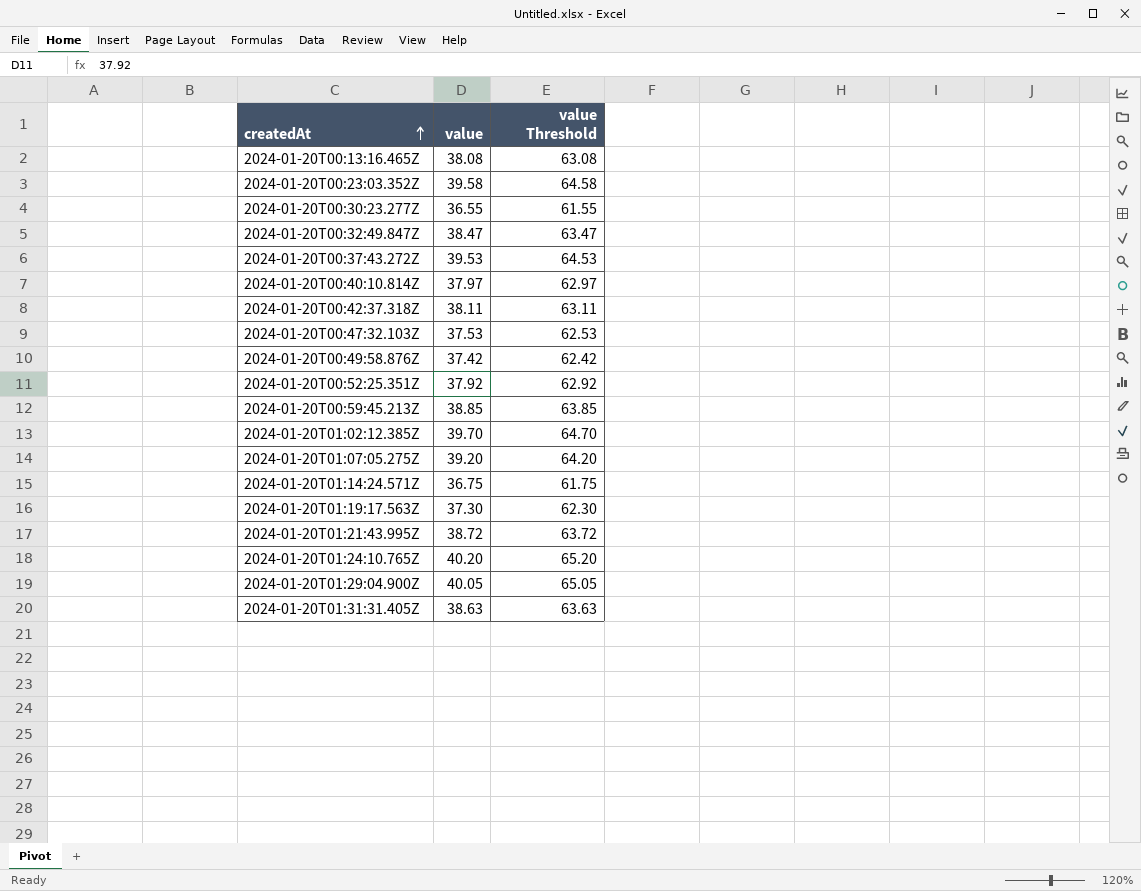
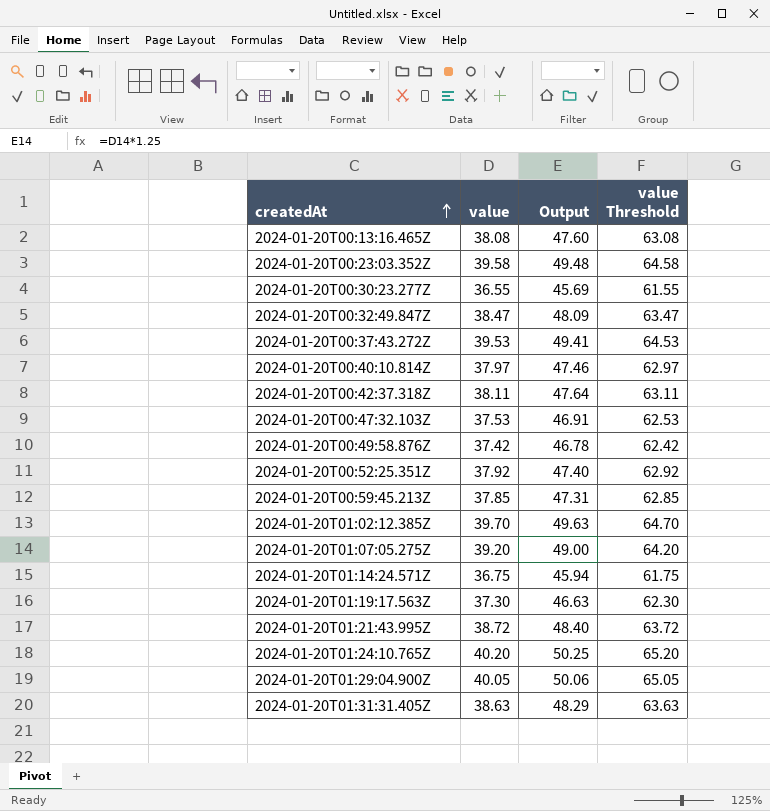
column Output | formula: none -> [value] * 1.25
2024-01-20T00:59:45.213Z | value: 38.85 -> 37.85
2024-01-20T00:59:45.213Z | value Threshold: 63.85 -> 62.85

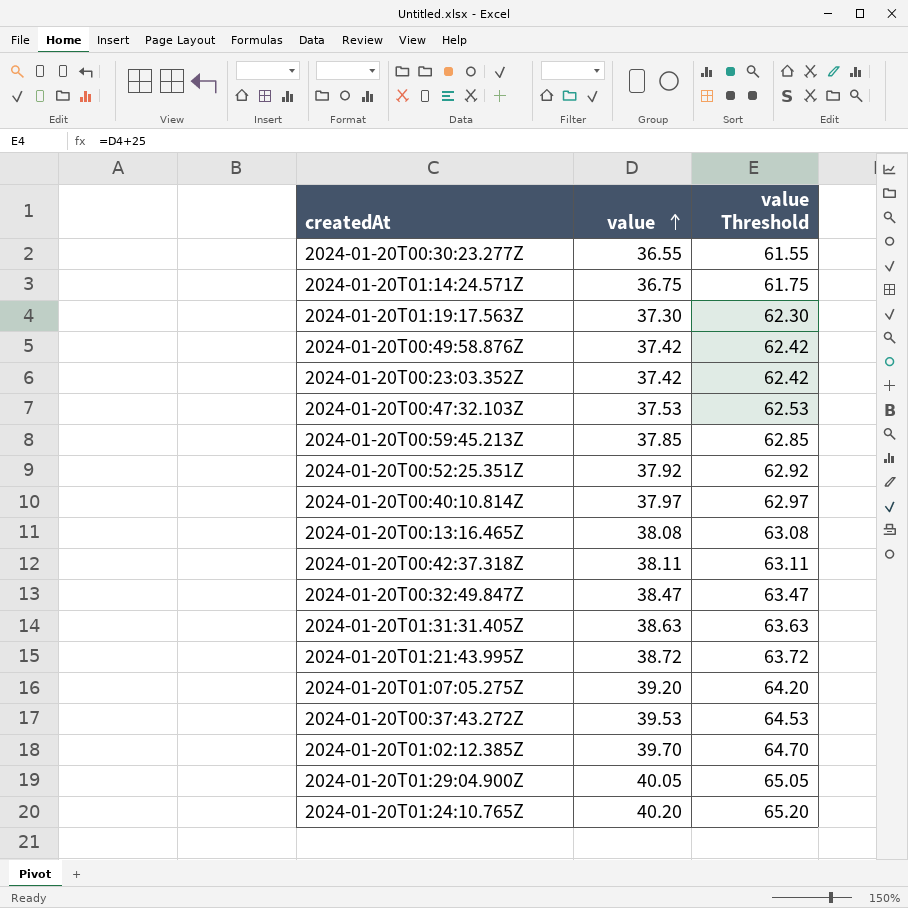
row order: createdAt ascending -> value ascending
column Output | formula: [value] * 1.25 -> none
2024-01-20T00:23:03.352Z | value: 39.58 -> 37.42
2024-01-20T00:23:03.352Z | value Threshold: 64.58 -> 62.42

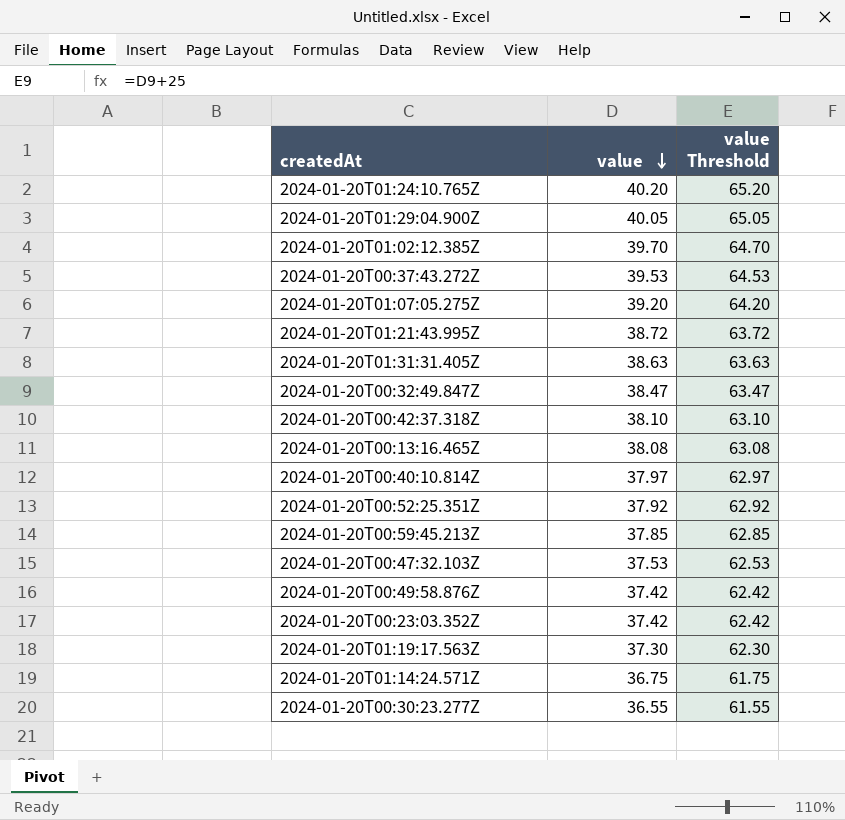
row order: value ascending -> value descending
2024-01-20T00:42:37.318Z | value: 38.11 -> 38.10
2024-01-20T00:42:37.318Z | value Threshold: 63.11 -> 63.10

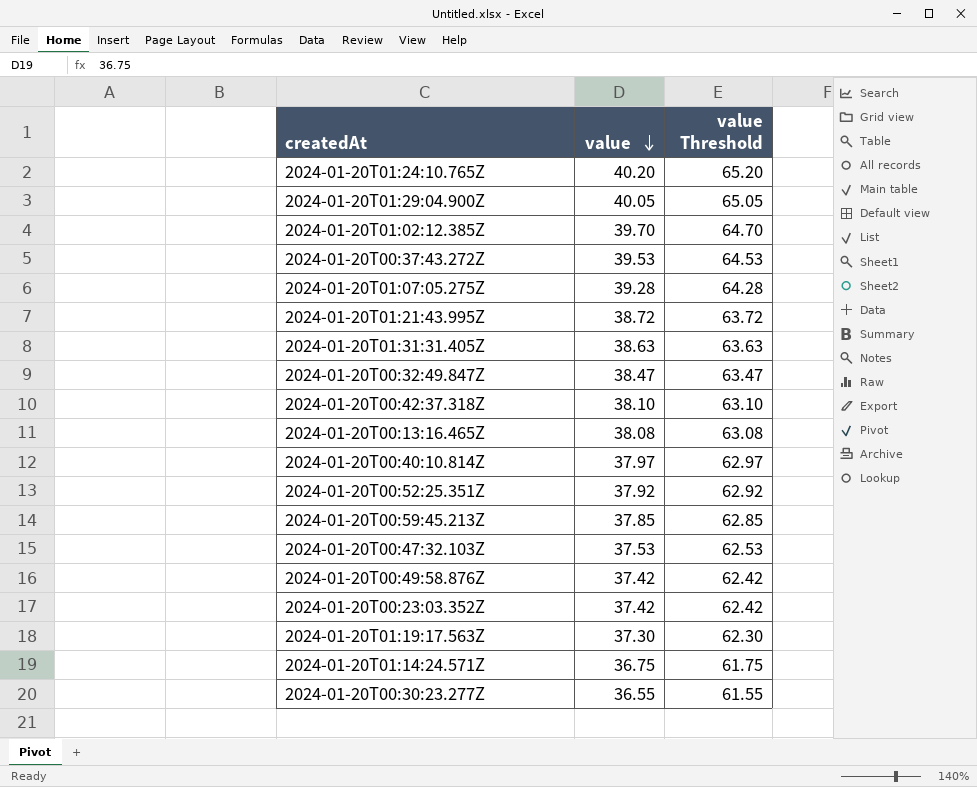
2024-01-20T01:07:05.275Z | value: 39.20 -> 39.28
2024-01-20T01:07:05.275Z | value Threshold: 64.20 -> 64.28

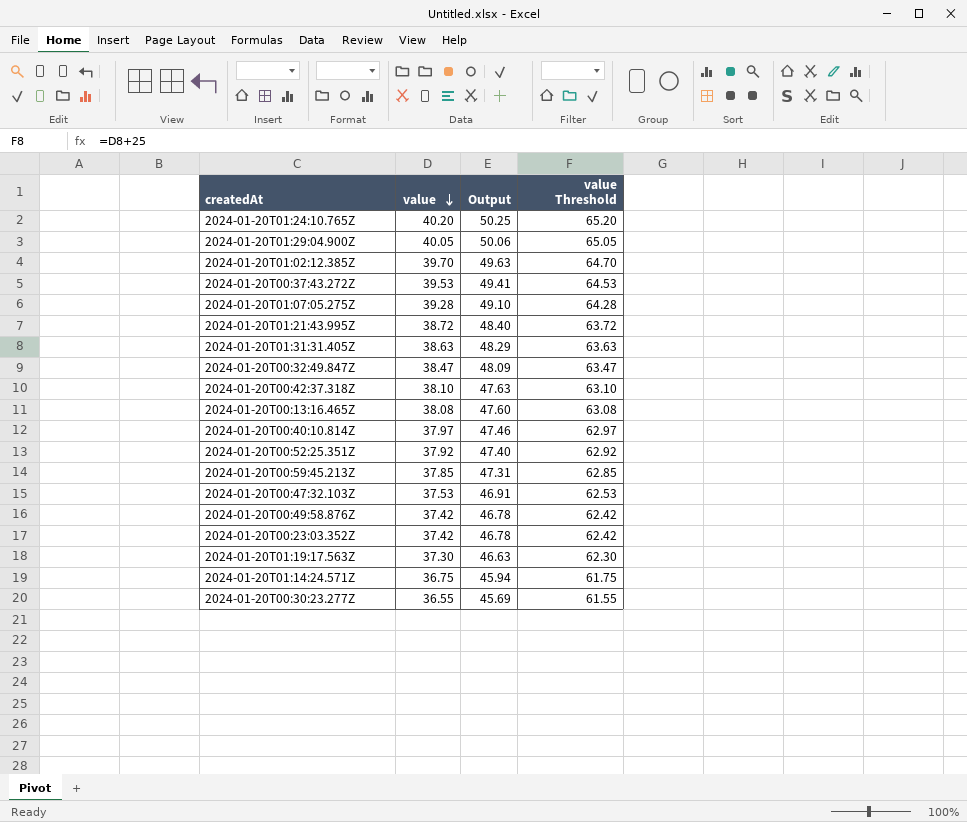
column Output | formula: none -> [value] * 1.25

